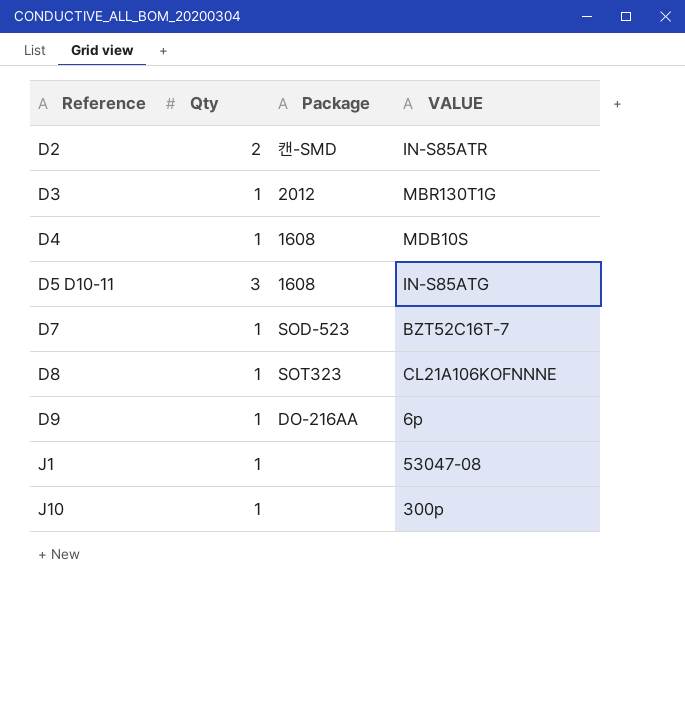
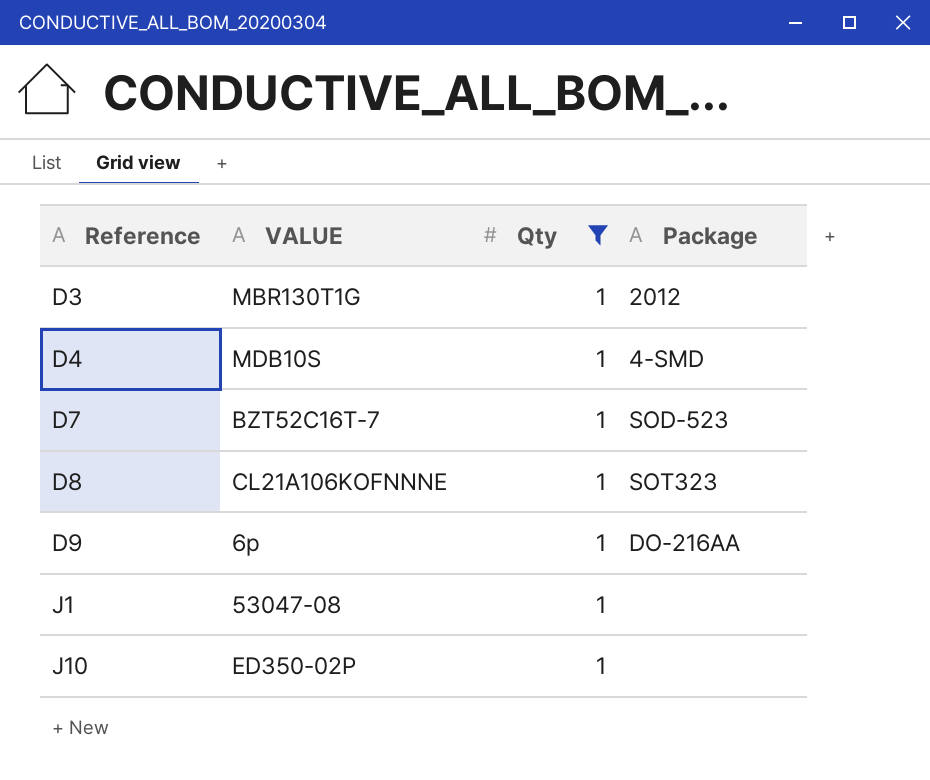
filter: none -> Qty = 1
column VALUE | position: 4 -> 2
D4 | Package: 1608 -> 4-SMD
J10 | VALUE: 300p -> ED350-02P

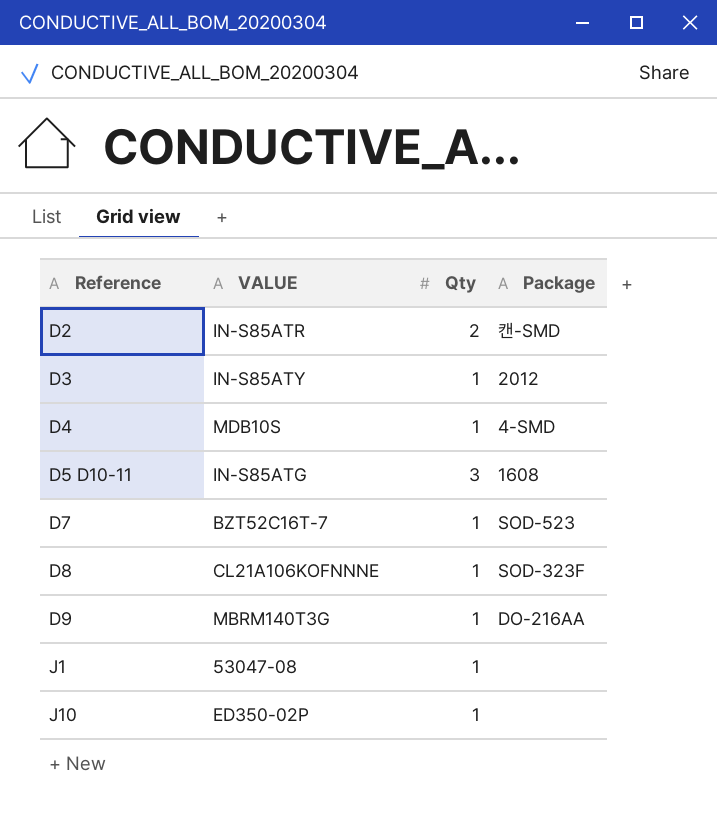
filter: Qty = 1 -> none
D3 | VALUE: MBR130T1G -> IN-S85ATY
D8 | Package: SOT323 -> SOD-323F
D9 | VALUE: 6p -> MBRM140T3G

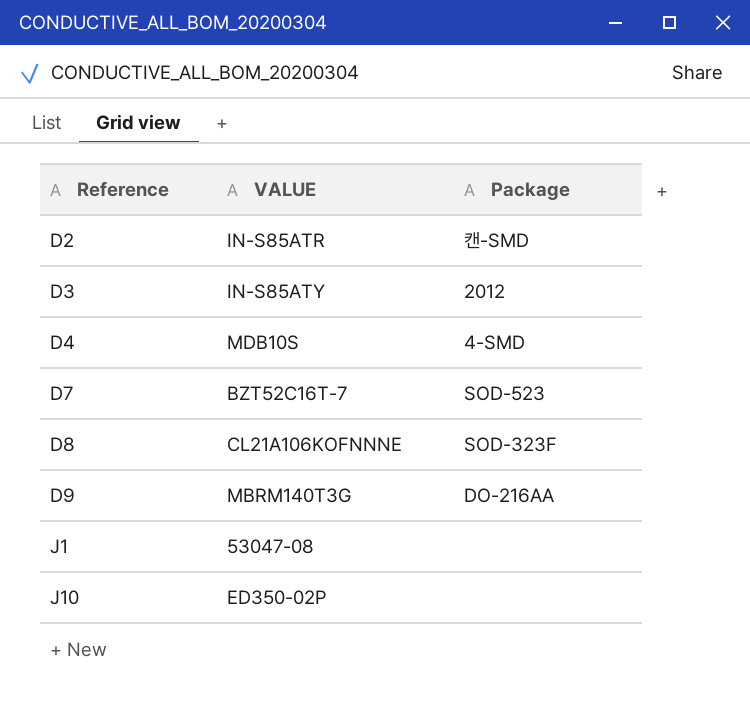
column Qty | position: 3 -> none
row D5 D10-11: IN-S85ATG | 3 | 1608 -> none

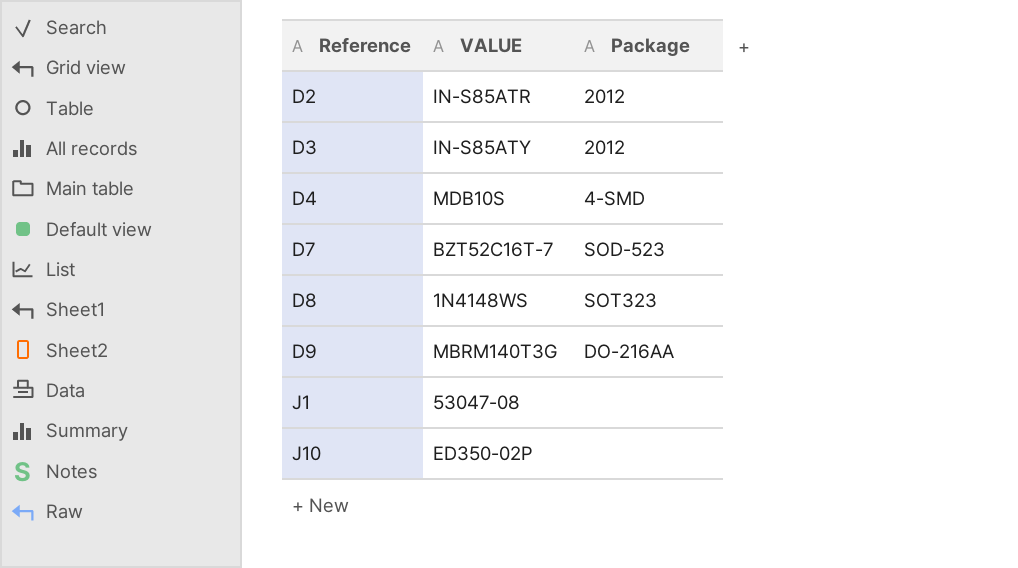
D2 | Package: 캔-SMD -> 2012
D8 | VALUE: CL21A106KOFNNNE -> 1N4148WS
D8 | Package: SOD-323F -> SOT323

